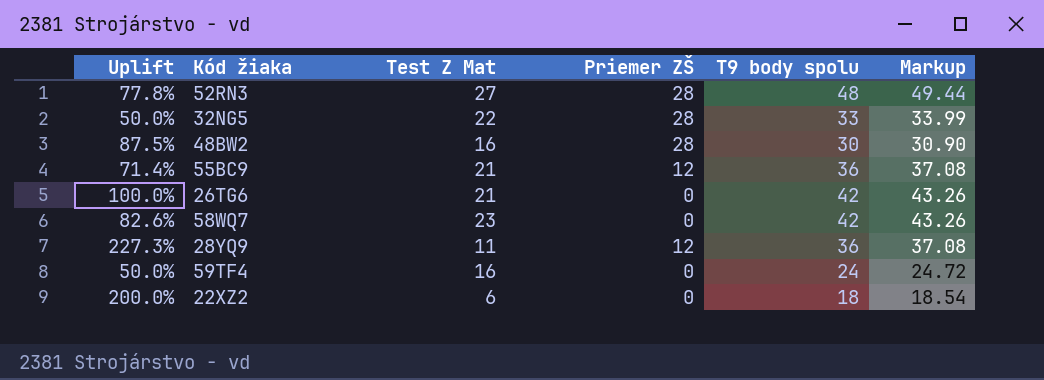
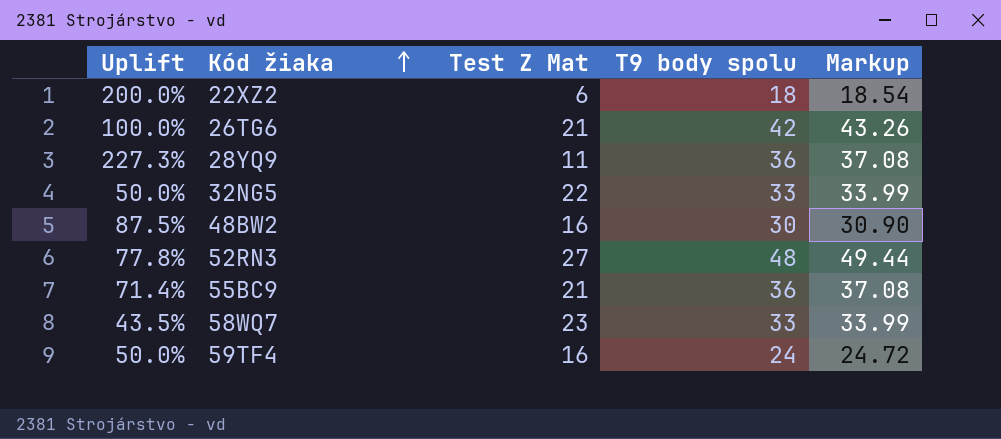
row order: none -> Kód žiaka ascending
column Priemer ZŠ | position: 4 -> none
58WQ7 | Uplift: 82.6% -> 43.5%
58WQ7 | T9 body spolu: 42 -> 33
58WQ7 | Markup: 43.26 -> 33.99

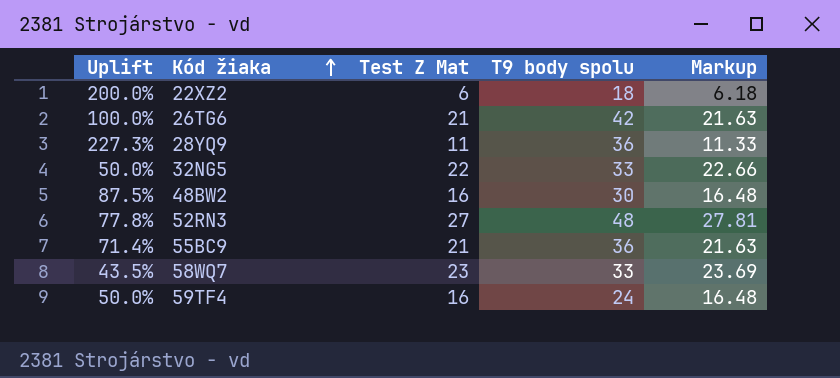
column Markup | formula: [T9 body spolu] * 1.03 -> [Test Z Mat] * 1.03

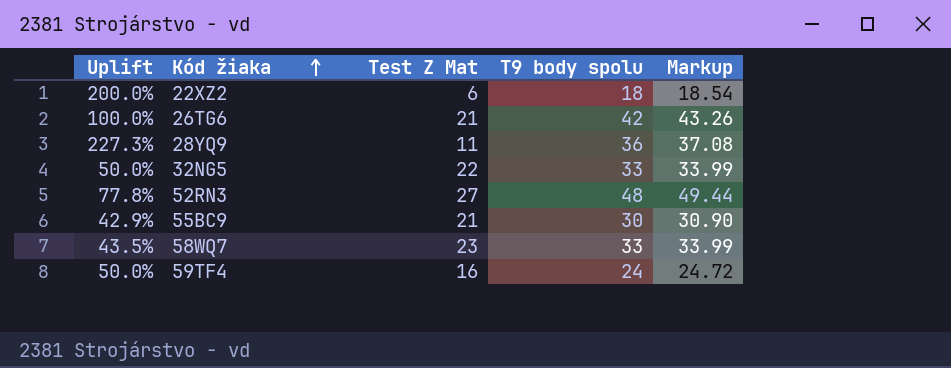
column Markup | formula: [Test Z Mat] * 1.03 -> [T9 body spolu] * 1.03
row 48BW2: 87.5% | 16 | 30 | 16.48 -> none
55BC9 | Uplift: 71.4% -> 42.9%
55BC9 | T9 body spolu: 36 -> 30

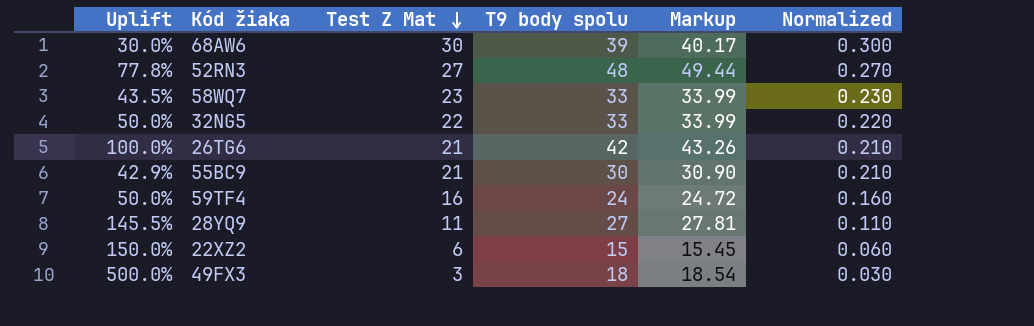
row order: Kód žiaka ascending -> Test Z Mat descending
column Normalized | formula: none -> [Test Z Mat] * 0.01
row 68AW6: none -> 30.0% | 30 | 39 | 40.17 | 0.300
28YQ9 | Uplift: 227.3% -> 145.5%
28YQ9 | T9 body spolu: 36 -> 27
28YQ9 | Markup: 37.08 -> 27.81
22XZ2 | Uplift: 200.0% -> 150.0%
22XZ2 | T9 body spolu: 18 -> 15
22XZ2 | Markup: 18.54 -> 15.45
row 49FX3: none -> 500.0% | 3 | 18 | 18.54 | 0.030

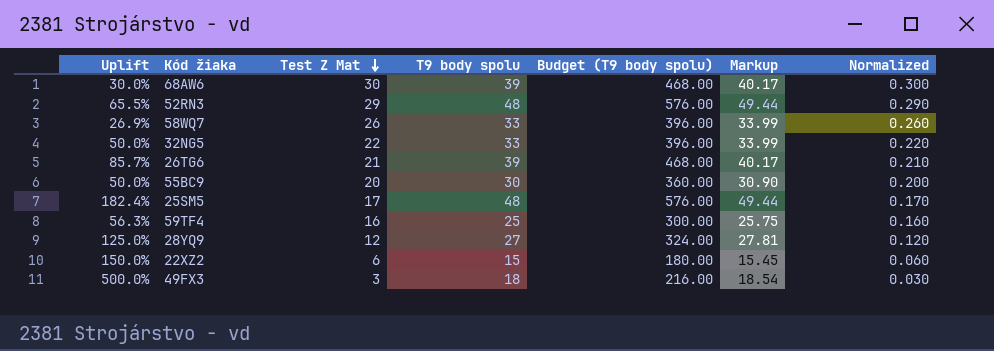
column Budget (T9 body spolu) | formula: none -> [T9 body spolu] * 12
52RN3 | Uplift: 77.8% -> 65.5%
52RN3 | Test Z Mat: 27 -> 29
52RN3 | Normalized: 0.270 -> 0.290
58WQ7 | Uplift: 43.5% -> 26.9%
58WQ7 | Test Z Mat: 23 -> 26
58WQ7 | Normalized: 0.230 -> 0.260
26TG6 | Uplift: 100.0% -> 85.7%
26TG6 | T9 body spolu: 42 -> 39
26TG6 | Markup: 43.26 -> 40.17
55BC9 | Uplift: 42.9% -> 50.0%
55BC9 | Test Z Mat: 21 -> 20
55BC9 | Normalized: 0.210 -> 0.200
row 25SM5: none -> 182.4% | 17 | 48 | 576.00 | 49.44 | 0.170
59TF4 | Uplift: 50.0% -> 56.3%
59TF4 | T9 body spolu: 24 -> 25
59TF4 | Markup: 24.72 -> 25.75
28YQ9 | Uplift: 145.5% -> 125.0%
28YQ9 | Test Z Mat: 11 -> 12
28YQ9 | Normalized: 0.110 -> 0.120

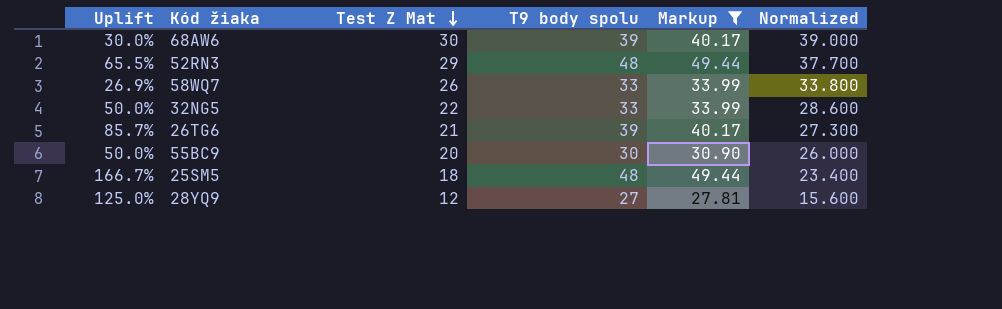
filter: none -> Markup >= 27.81
column Budget (T9 body spolu) | formula: [T9 body spolu] * 12 -> none
column Normalized | formula: [Test Z Mat] * 0.01 -> [Test Z Mat] * 1.3
25SM5 | Uplift: 182.4% -> 166.7%
25SM5 | Test Z Mat: 17 -> 18

